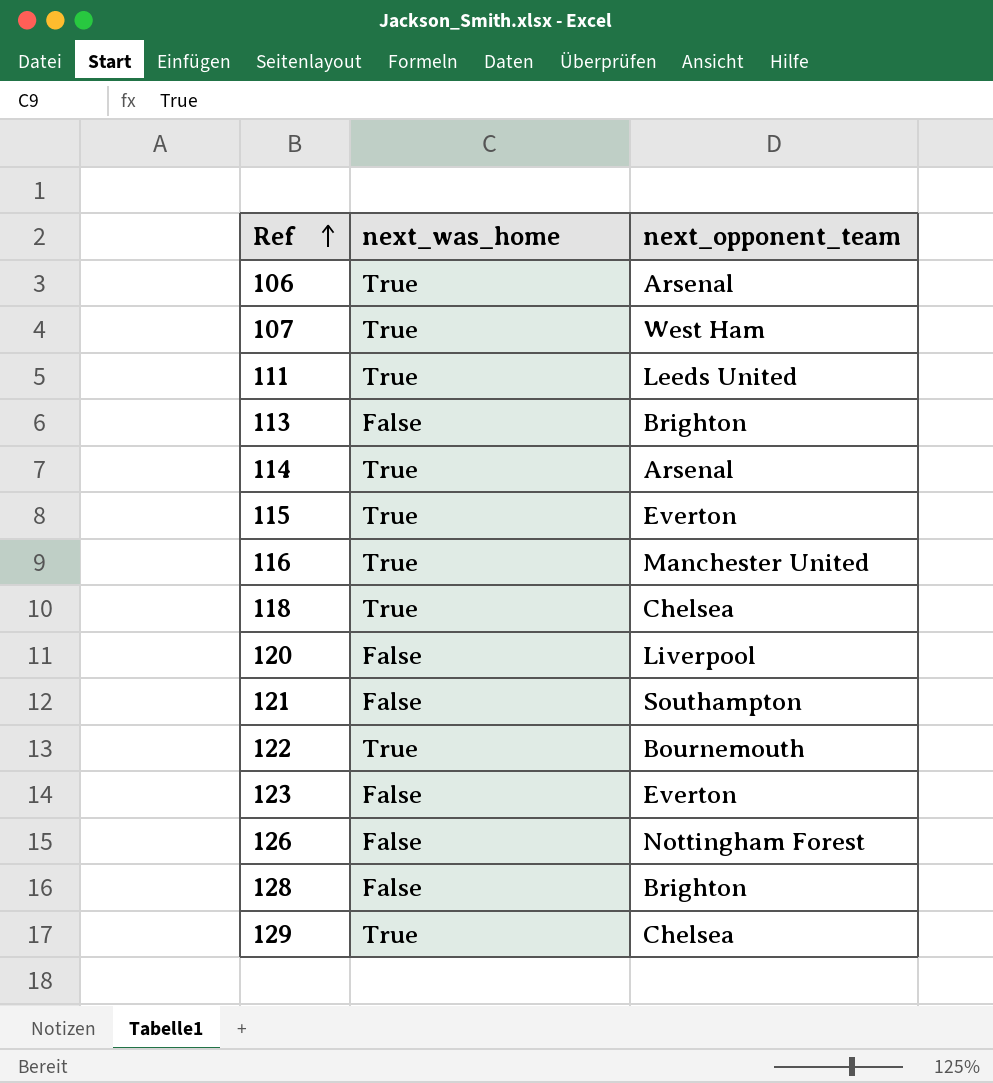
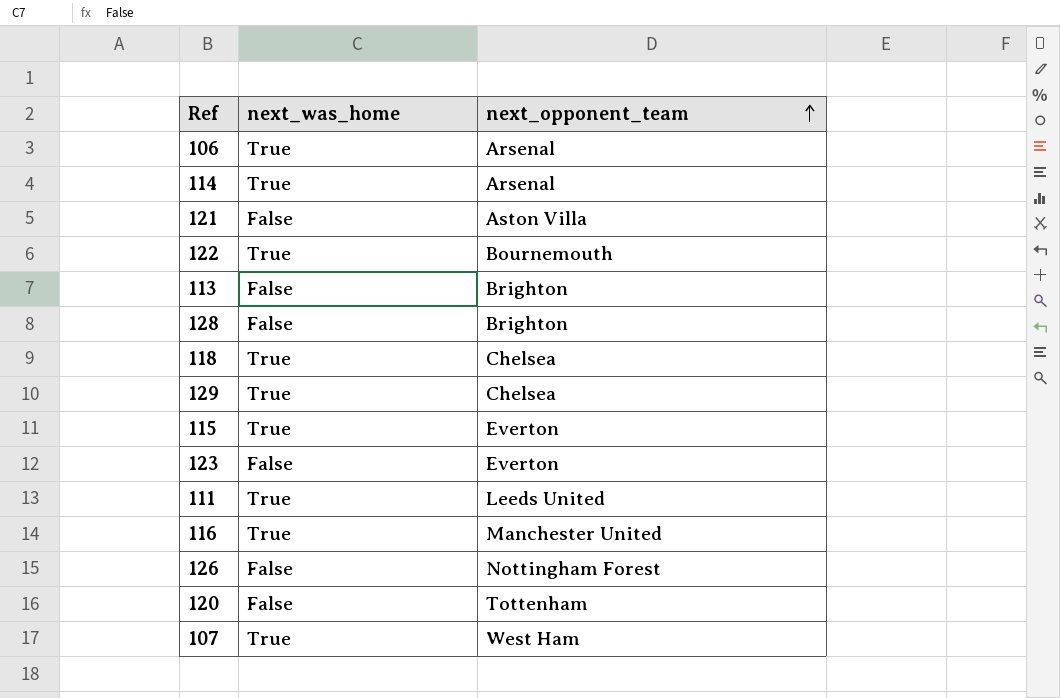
row order: Ref ascending -> next_opponent_team ascending
121 | next_opponent_team: Southampton -> Aston Villa
120 | next_opponent_team: Liverpool -> Tottenham

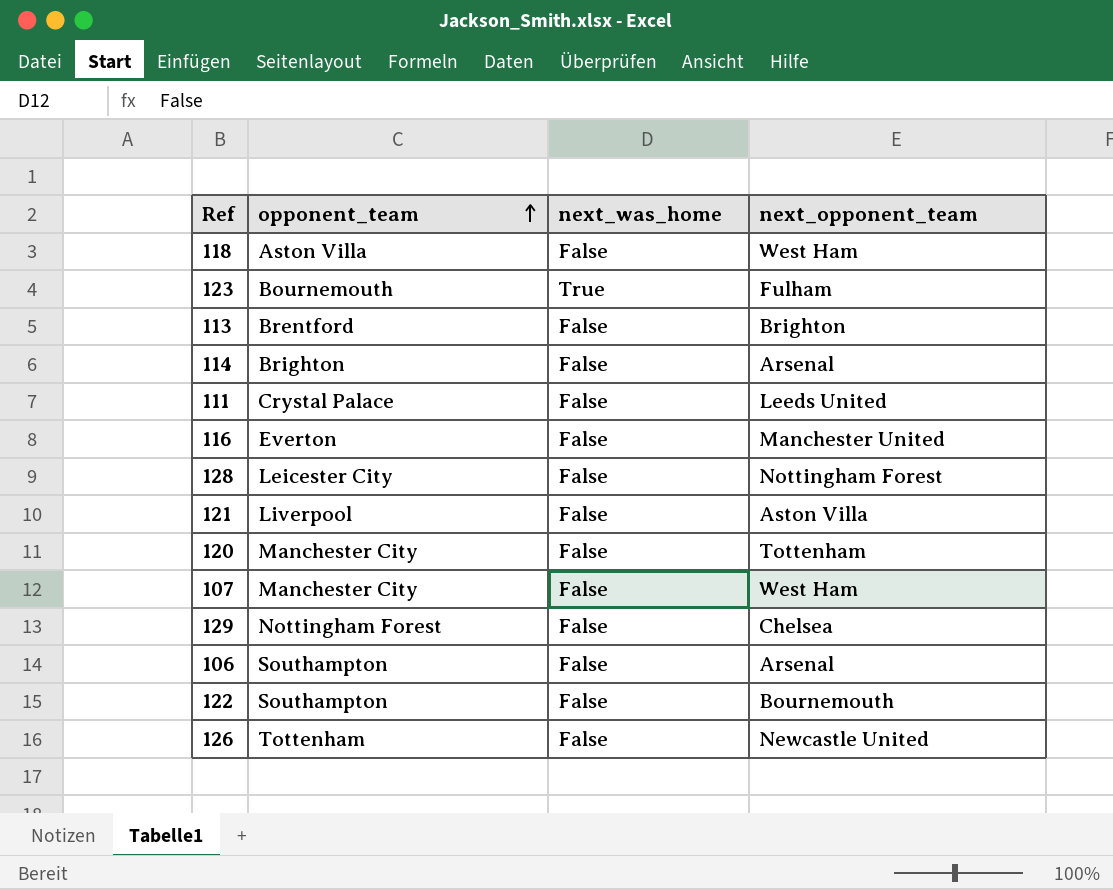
row order: next_opponent_team ascending -> opponent_team ascending
column opponent_team | position: none -> 2
row 115: True | Everton -> none
118 | next_was_home: True -> False
118 | next_opponent_team: Chelsea -> West Ham
123 | next_was_home: False -> True
123 | next_opponent_team: Everton -> Fulham
114 | next_was_home: True -> False
111 | next_was_home: True -> False
116 | next_was_home: True -> False
128 | next_opponent_team: Brighton -> Nottingham Forest
107 | next_was_home: True -> False
129 | next_was_home: True -> False
106 | next_was_home: True -> False
122 | next_was_home: True -> False
126 | next_opponent_team: Nottingham Forest -> Newcastle United

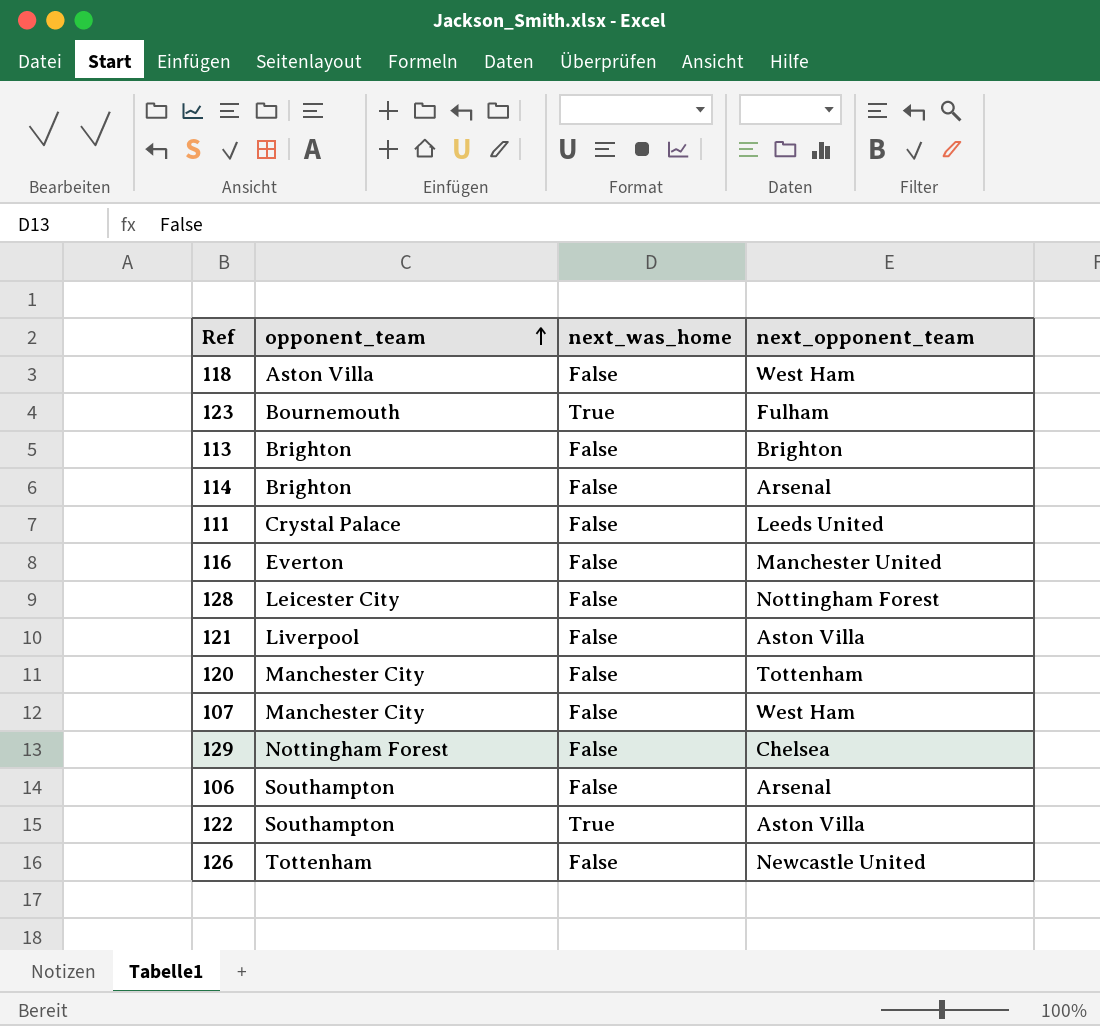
113 | opponent_team: Brentford -> Brighton
122 | next_was_home: False -> True
122 | next_opponent_team: Bournemouth -> Aston Villa

